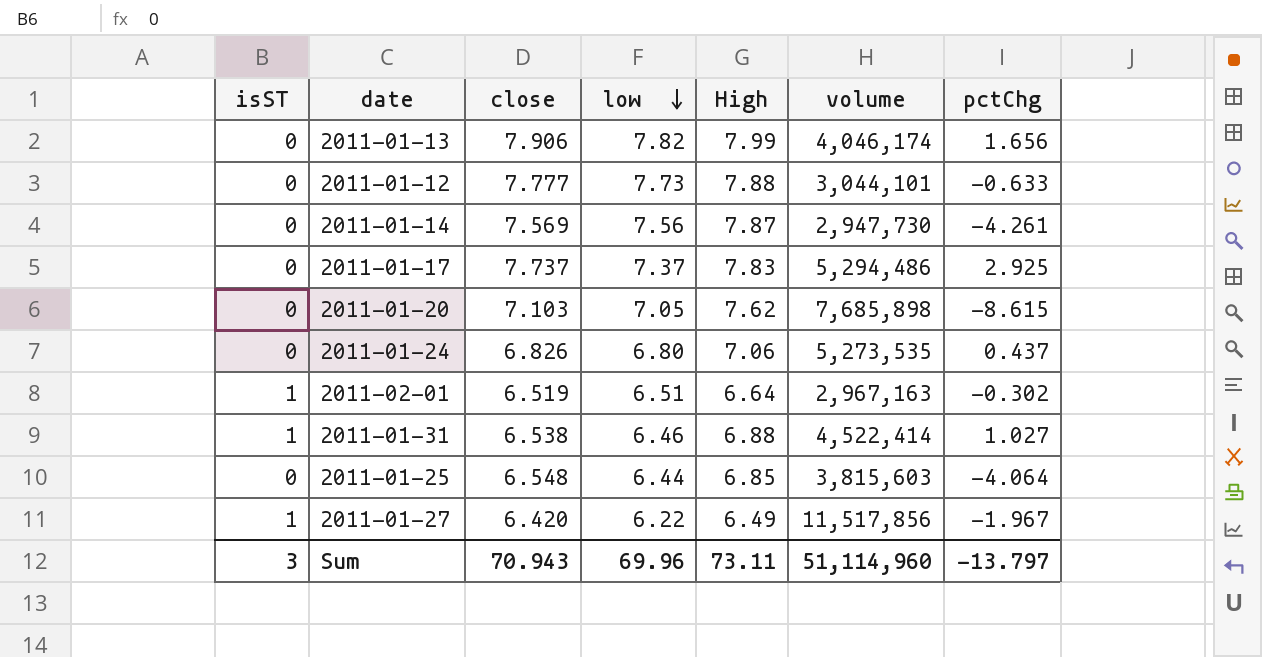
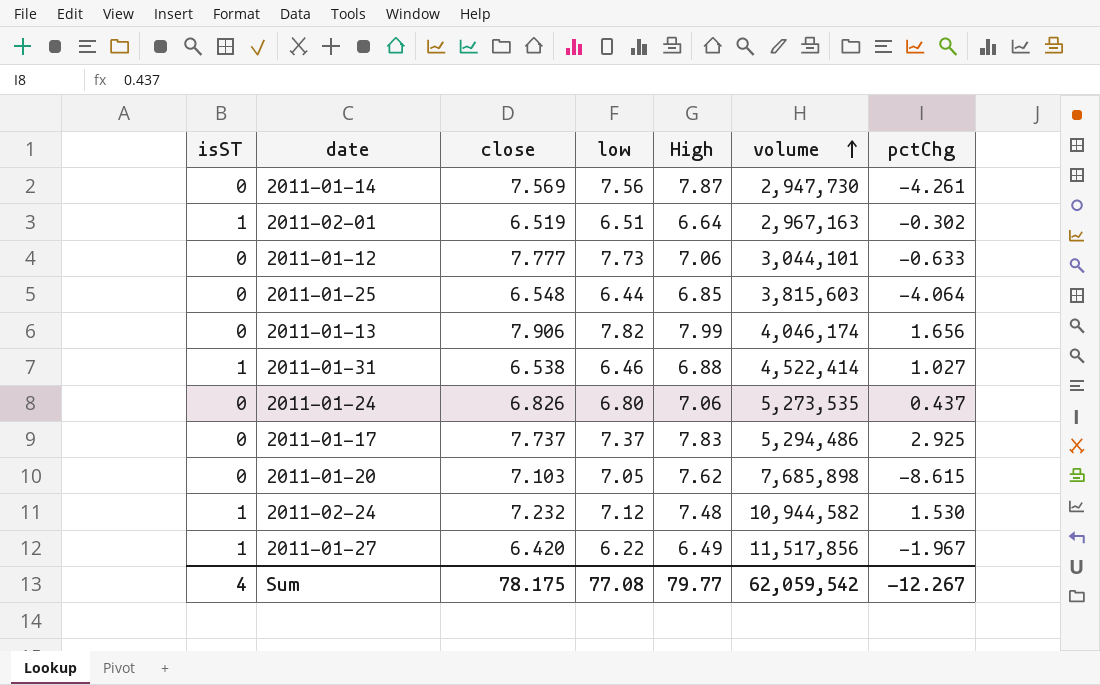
row order: low descending -> volume ascending
2011-01-12 | High: 7.88 -> 7.06
row 2011-02-24: none -> 1 | 7.232 | 7.12 | 7.48 | 10,944,582 | 1.530
Sum | isST: 3 -> 4
Sum | close: 70.943 -> 78.175
Sum | low: 69.96 -> 77.08
Sum | High: 73.11 -> 79.77
Sum | volume: 51,114,960 -> 62,059,542
Sum | pctChg: -13.797 -> -12.267

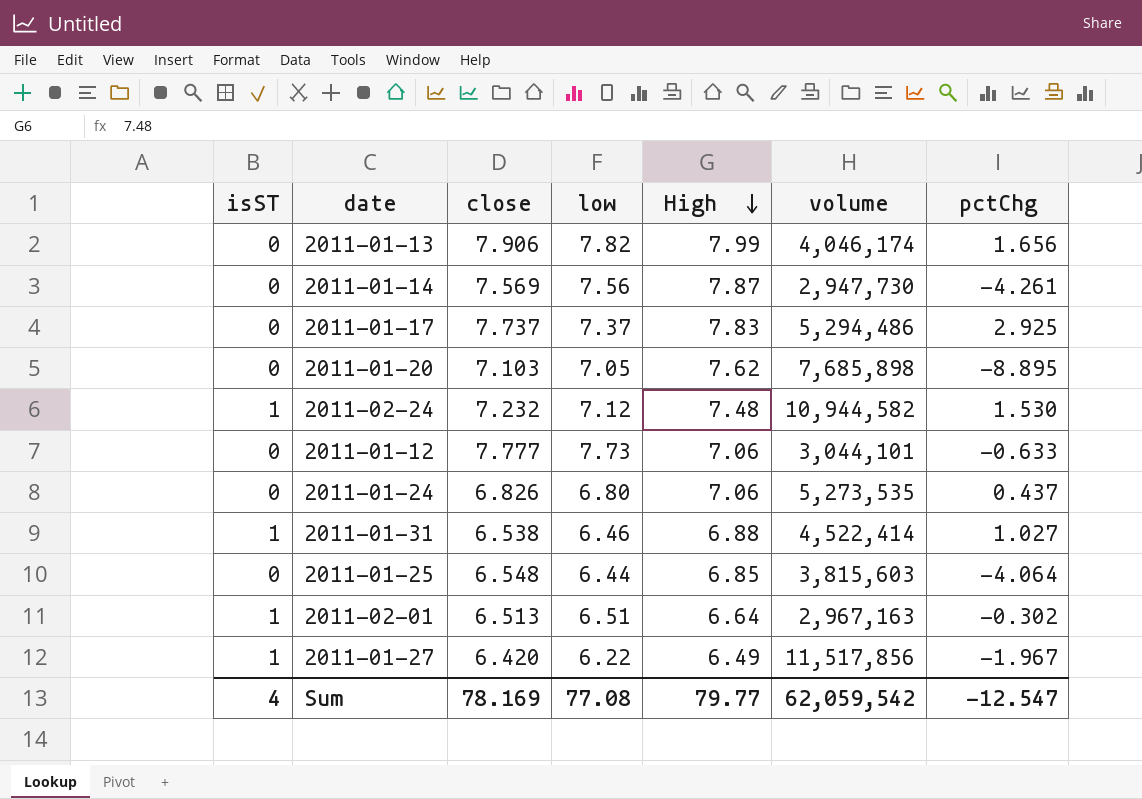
row order: volume ascending -> High descending
2011-01-20 | pctChg: -8.615 -> -8.895
2011-02-01 | close: 6.519 -> 6.513
Sum | close: 78.175 -> 78.169
Sum | pctChg: -12.267 -> -12.547

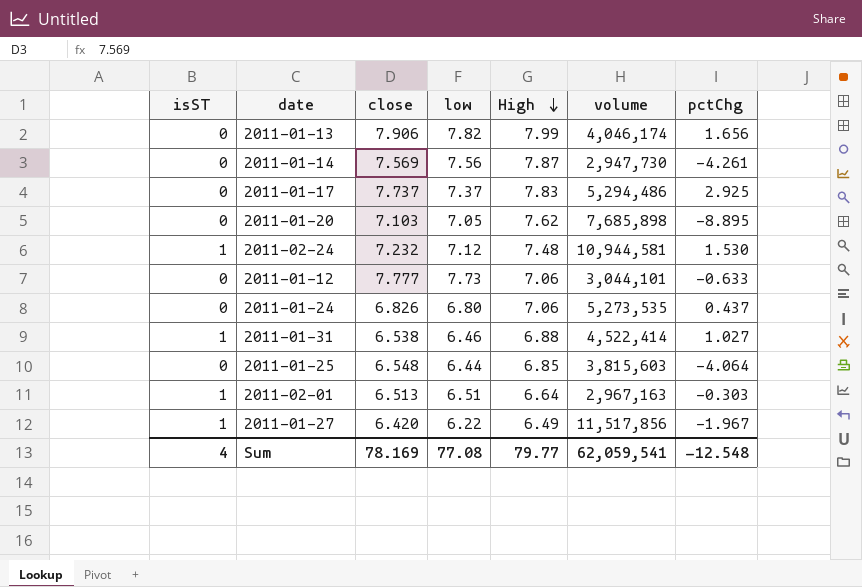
2011-02-24 | volume: 10,944,582 -> 10,944,581
2011-02-01 | pctChg: -0.302 -> -0.303
Sum | volume: 62,059,542 -> 62,059,541
Sum | pctChg: -12.547 -> -12.548

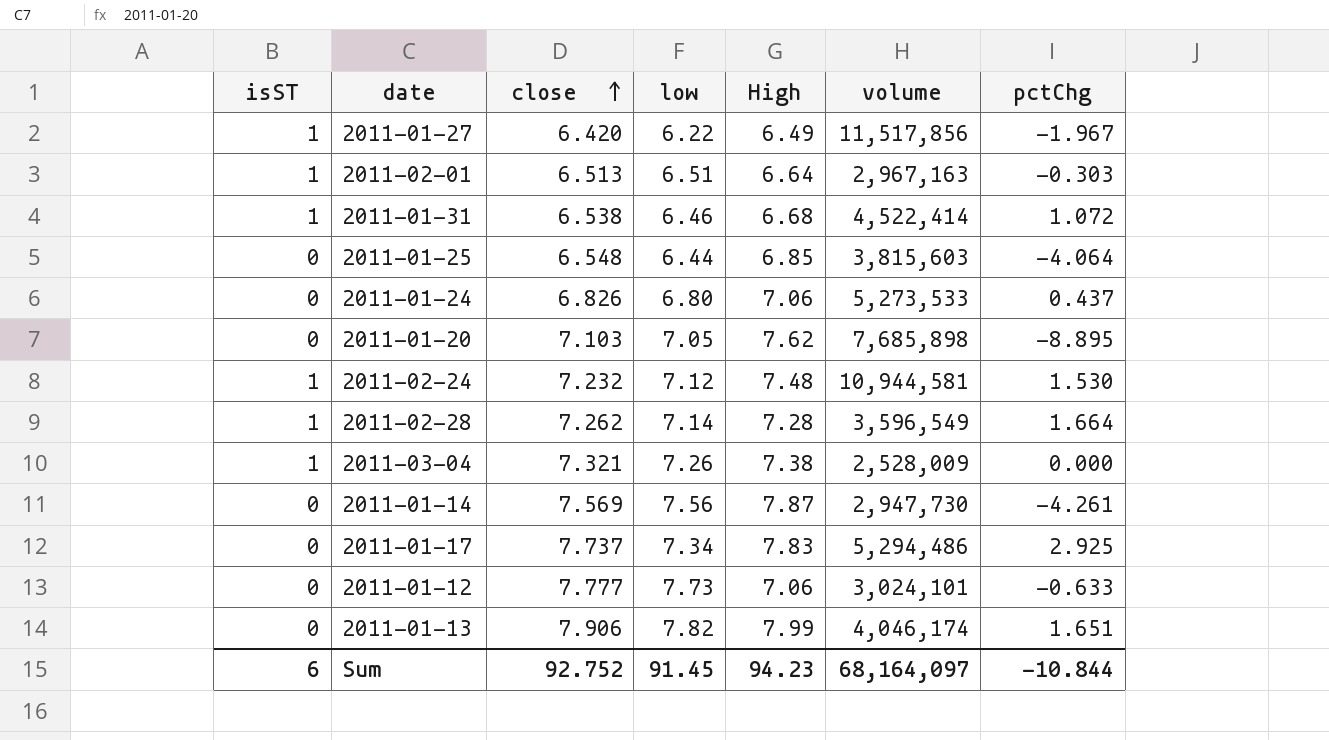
row order: High descending -> close ascending
2011-01-31 | High: 6.88 -> 6.68
2011-01-31 | pctChg: 1.027 -> 1.072
2011-01-24 | volume: 5,273,535 -> 5,273,533
row 2011-02-28: none -> 1 | 7.262 | 7.14 | 7.28 | 3,596,549 | 1.664
row 2011-03-04: none -> 1 | 7.321 | 7.26 | 7.38 | 2,528,009 | 0.000
2011-01-17 | low: 7.37 -> 7.34
2011-01-12 | volume: 3,044,101 -> 3,024,101
2011-01-13 | pctChg: 1.656 -> 1.651
Sum | isST: 4 -> 6
Sum | close: 78.169 -> 92.752
Sum | low: 77.08 -> 91.45
Sum | High: 79.77 -> 94.23
Sum | volume: 62,059,541 -> 68,164,097
Sum | pctChg: -12.548 -> -10.844

